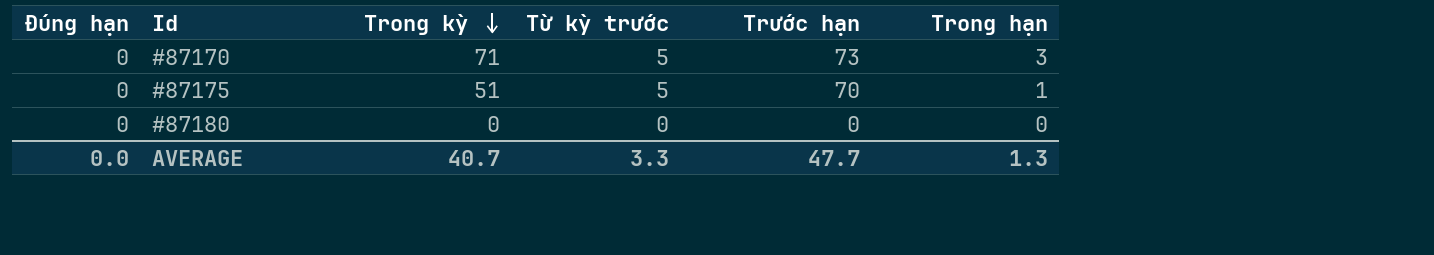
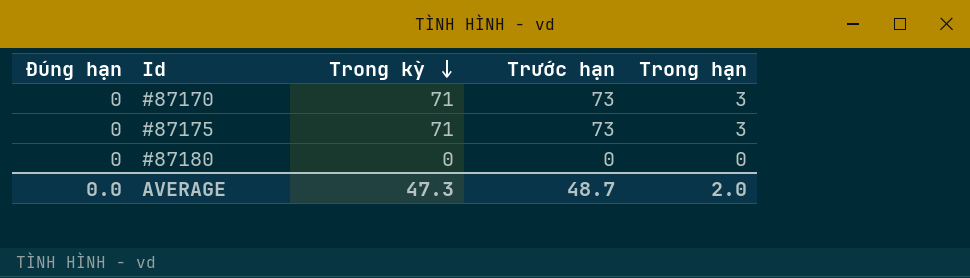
column Từ kỳ trước | position: 4 -> none
#87175 | Trong kỳ: 51 -> 71
#87175 | Trước hạn: 70 -> 73
#87175 | Trong hạn: 1 -> 3
AVERAGE | Trong kỳ: 40.7 -> 47.3
AVERAGE | Trước hạn: 47.7 -> 48.7
AVERAGE | Trong hạn: 1.3 -> 2.0

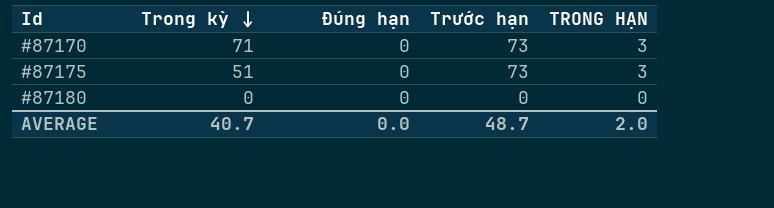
column Đúng hạn | position: 1 -> 3
column name: Trong hạn -> TRONG HẠN
#87175 | Trong kỳ: 71 -> 51
AVERAGE | Trong kỳ: 47.3 -> 40.7

